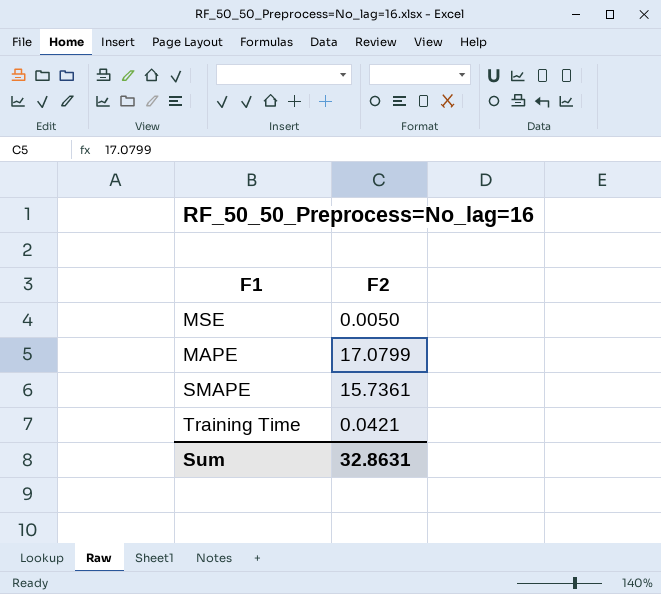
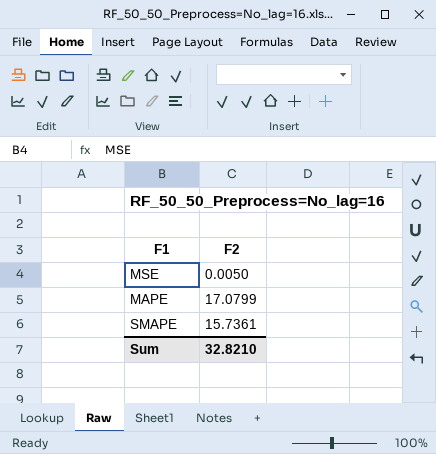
row Training Time: 0.0421 -> none
Sum | F2: 32.8631 -> 32.8210

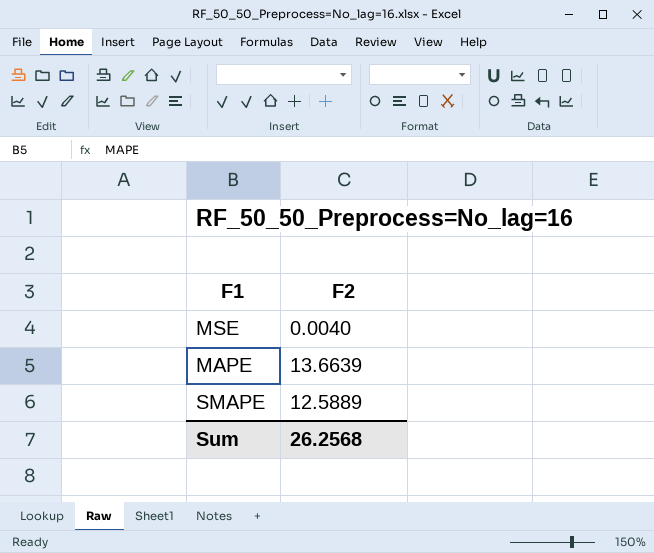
MSE | F2: 0.0050 -> 0.0040
MAPE | F2: 17.0799 -> 13.6639
SMAPE | F2: 15.7361 -> 12.5889
Sum | F2: 32.8210 -> 26.2568

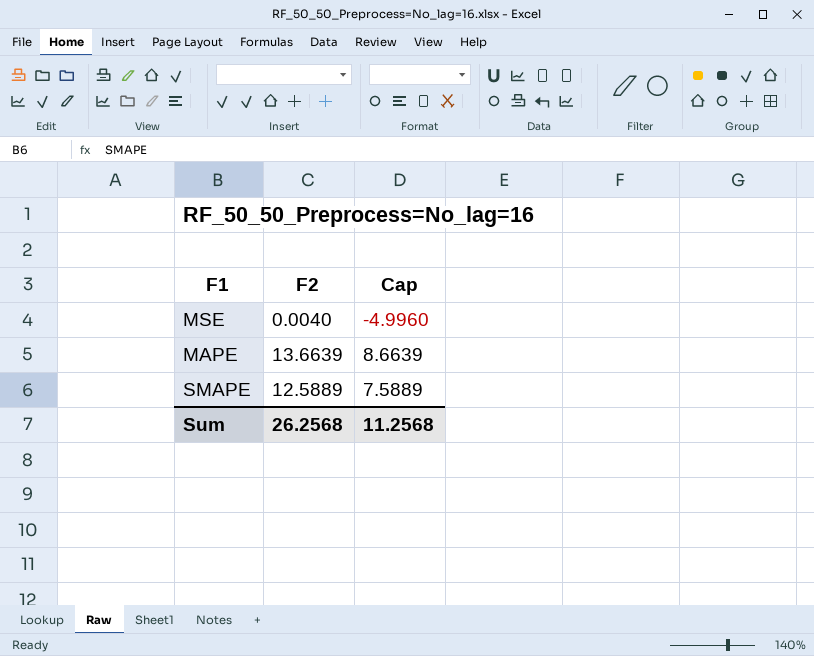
column Cap | formula: none -> [F2] - 5

